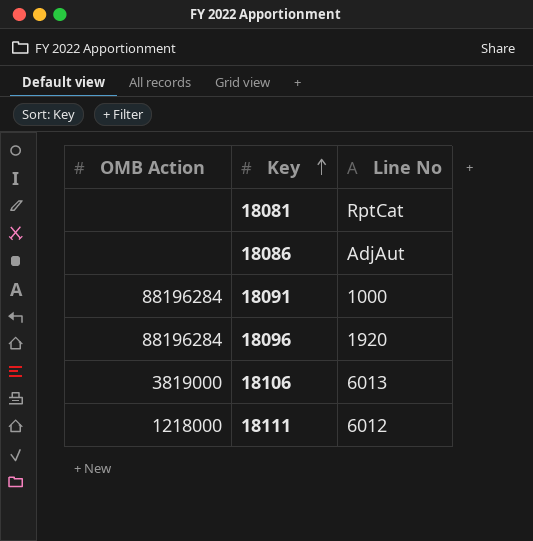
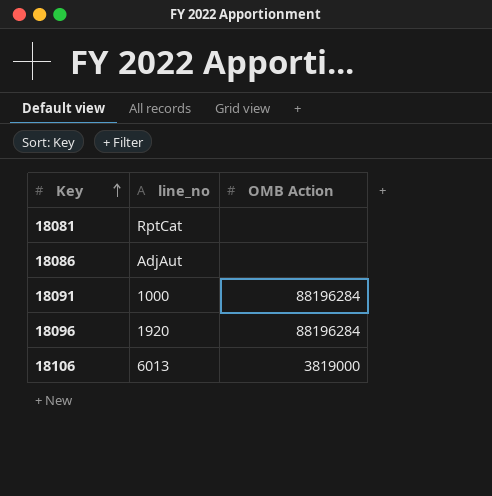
column name: Line No -> line_no
column OMB Action | position: 1 -> 3
row 18111: 1218000 | 6012 -> none

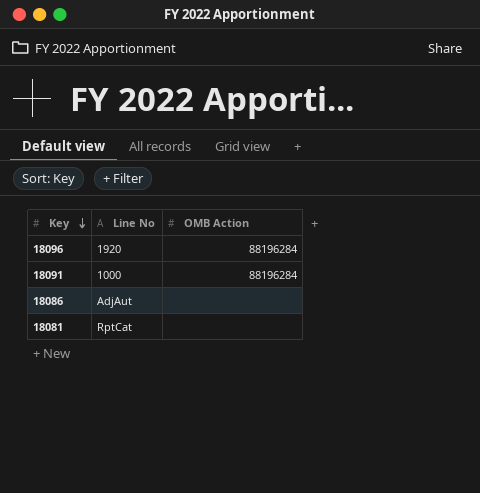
row order: Key ascending -> Key descending
column name: line_no -> Line No
row 18106: 6013 | 3819000 -> none

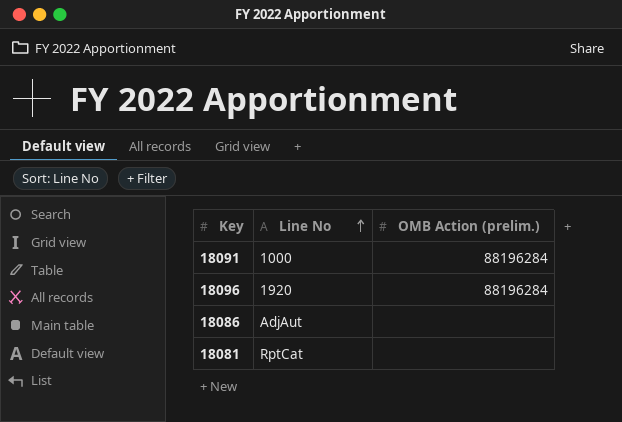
row order: Key descending -> Line No ascending
column name: OMB Action -> OMB Action (prelim.)

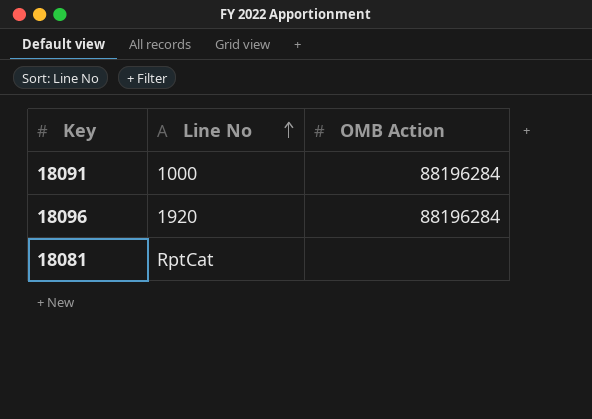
column name: OMB Action (prelim.) -> OMB Action
row 18086: AdjAut | none -> none

